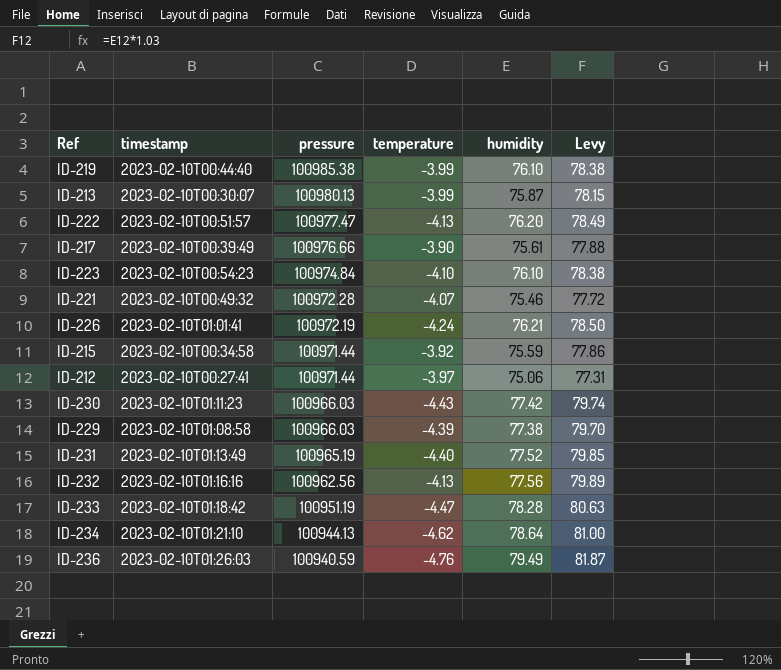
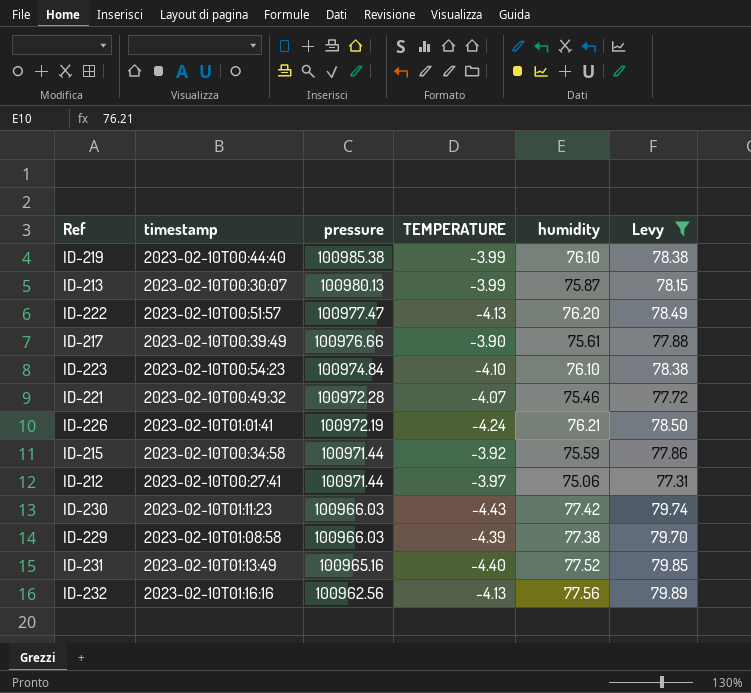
filter: none -> Levy <= 79.89
column name: temperature -> TEMPERATURE
ID-231 | pressure: 100965.19 -> 100965.16

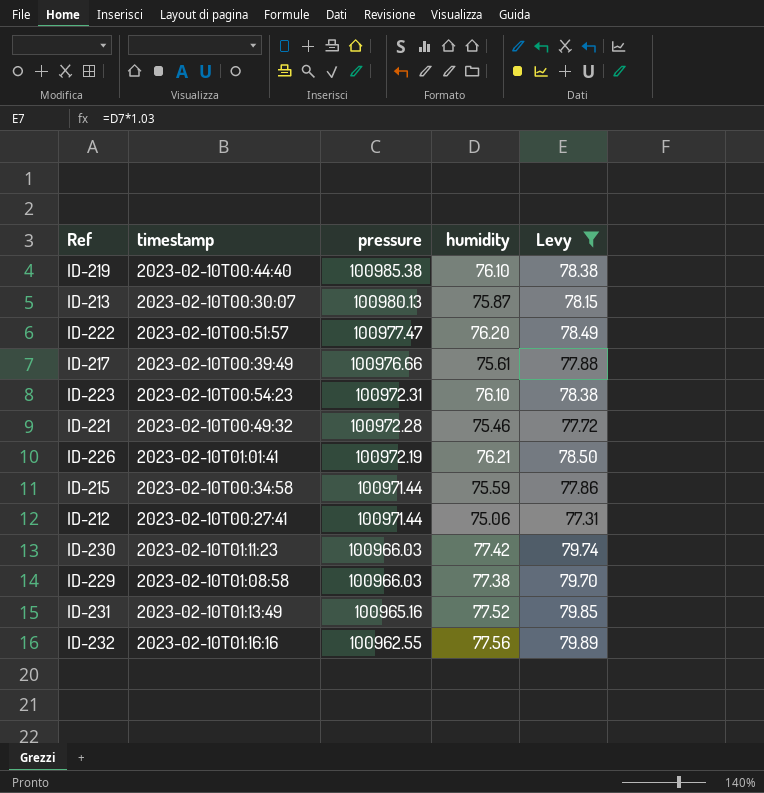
column TEMPERATURE | position: 4 -> none
ID-223 | pressure: 100974.84 -> 100972.31
ID-232 | pressure: 100962.56 -> 100962.55

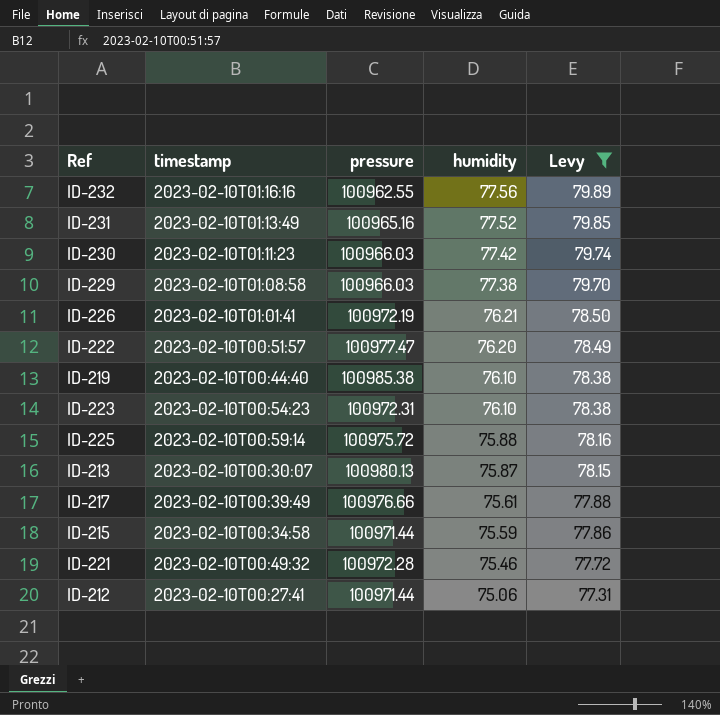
row order: pressure descending -> humidity descending
row ID-225: none -> 2023-02-10T00:59:14 | 100975.72 | 75.88 | 78.16

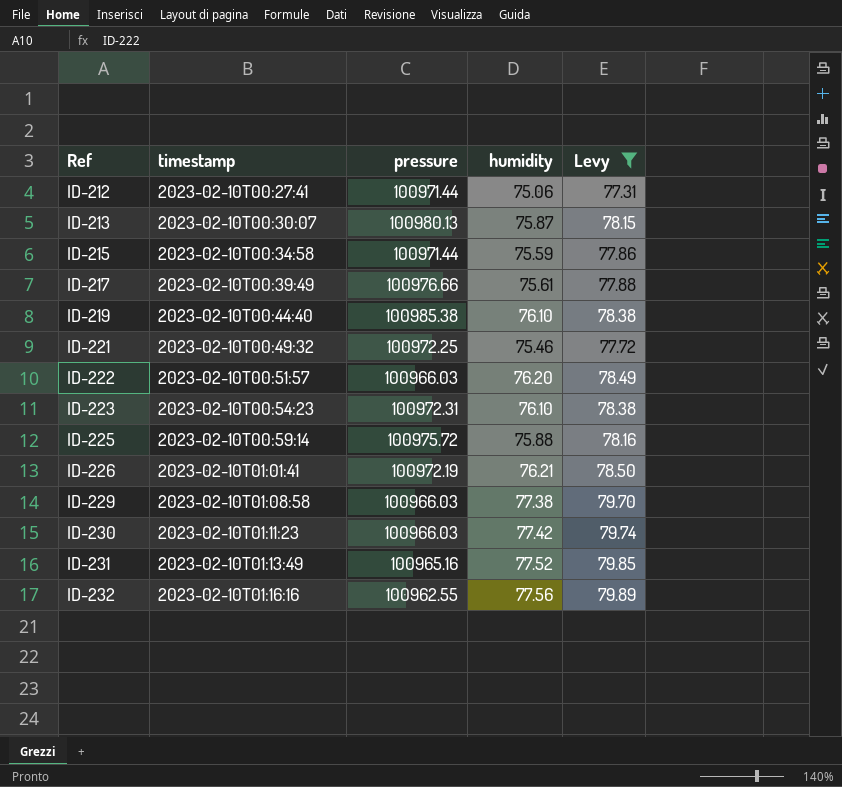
row order: humidity descending -> Ref ascending
ID-221 | pressure: 100972.28 -> 100972.25
ID-222 | pressure: 100977.47 -> 100966.03

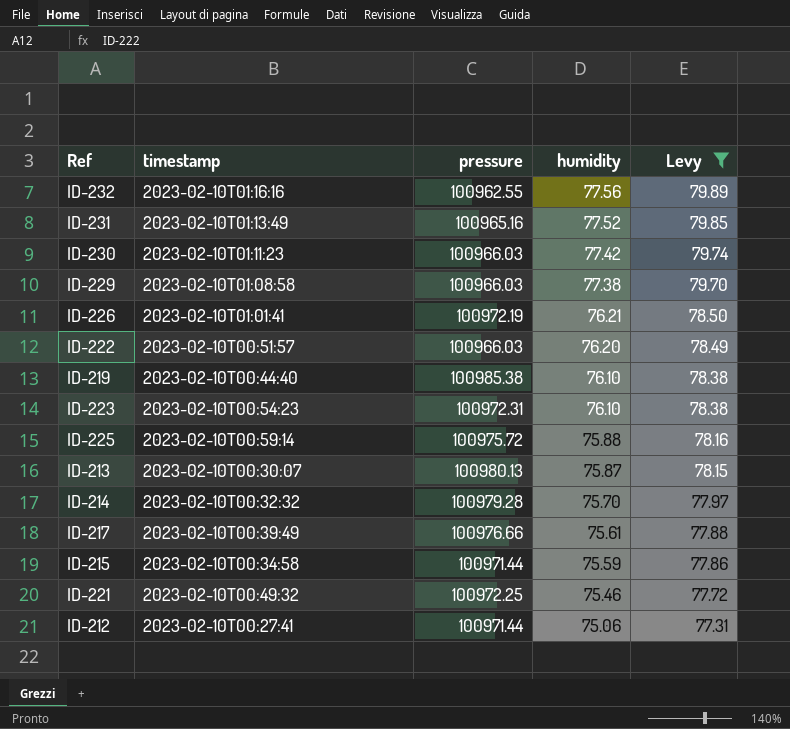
row order: Ref ascending -> humidity descending
row ID-214: none -> 2023-02-10T00:32:32 | 100979.28 | 75.70 | 77.97

